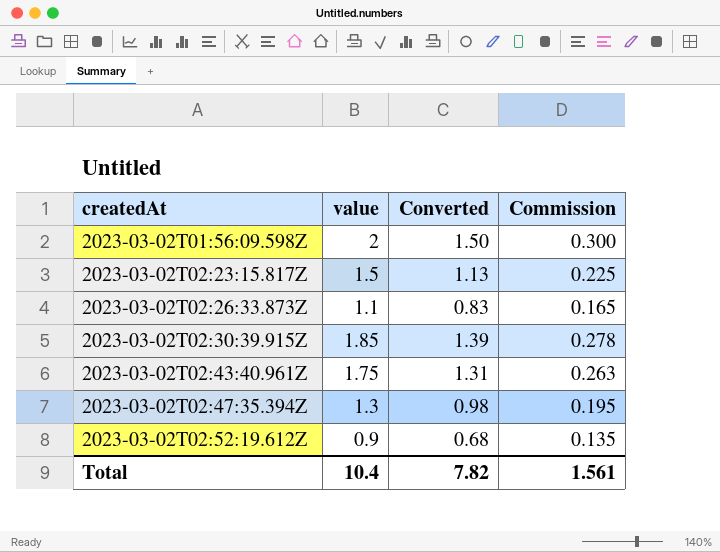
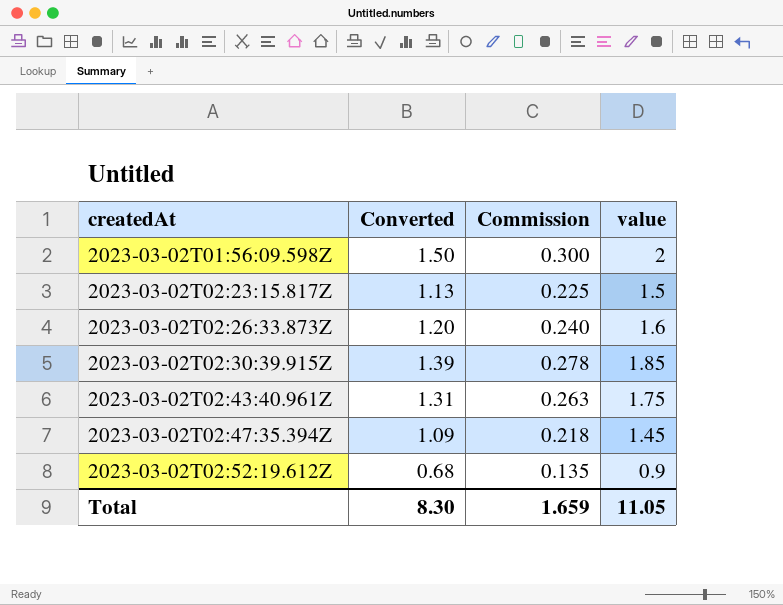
column value | position: 2 -> 4
2023-03-02T02:26:33.873Z | Converted: 0.83 -> 1.20
2023-03-02T02:26:33.873Z | Commission: 0.165 -> 0.240
2023-03-02T02:26:33.873Z | value: 1.1 -> 1.6
2023-03-02T02:47:35.394Z | Converted: 0.98 -> 1.09
2023-03-02T02:47:35.394Z | Commission: 0.195 -> 0.218
2023-03-02T02:47:35.394Z | value: 1.3 -> 1.45
Total | Converted: 7.82 -> 8.30
Total | Commission: 1.561 -> 1.659
Total | value: 10.4 -> 11.05

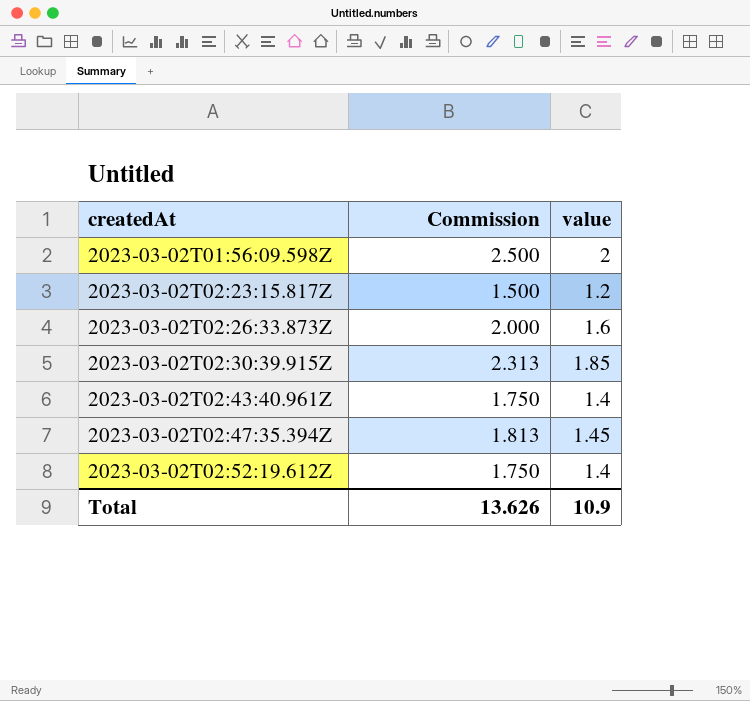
column Converted | formula: [value] * 0.75 -> none
column Commission | formula: [value] * 0.15 -> [value] * 1.25
2023-03-02T02:23:15.817Z | value: 1.5 -> 1.2
2023-03-02T02:43:40.961Z | value: 1.75 -> 1.4
2023-03-02T02:52:19.612Z | value: 0.9 -> 1.4
Total | Commission: 1.659 -> 13.626
Total | value: 11.05 -> 10.9

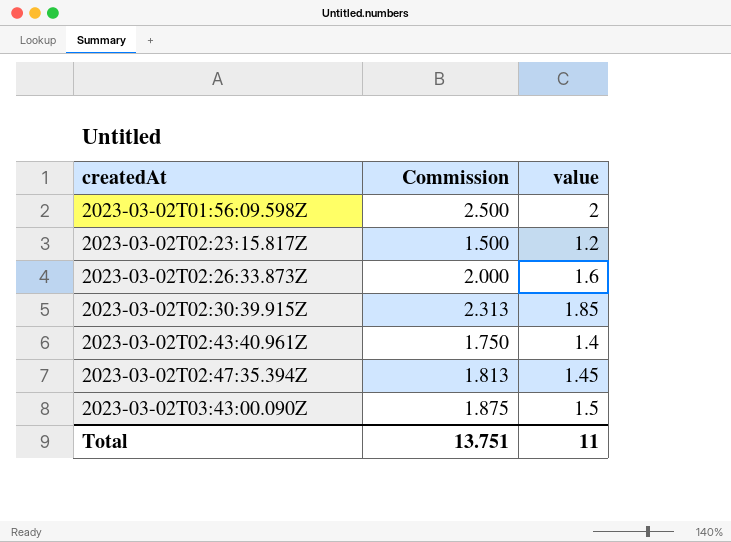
row 2023-03-02T02:52:19.612Z: 1.750 | 1.4 -> none
row 2023-03-02T03:43:00.090Z: none -> 1.875 | 1.5
Total | Commission: 13.626 -> 13.751
Total | value: 10.9 -> 11

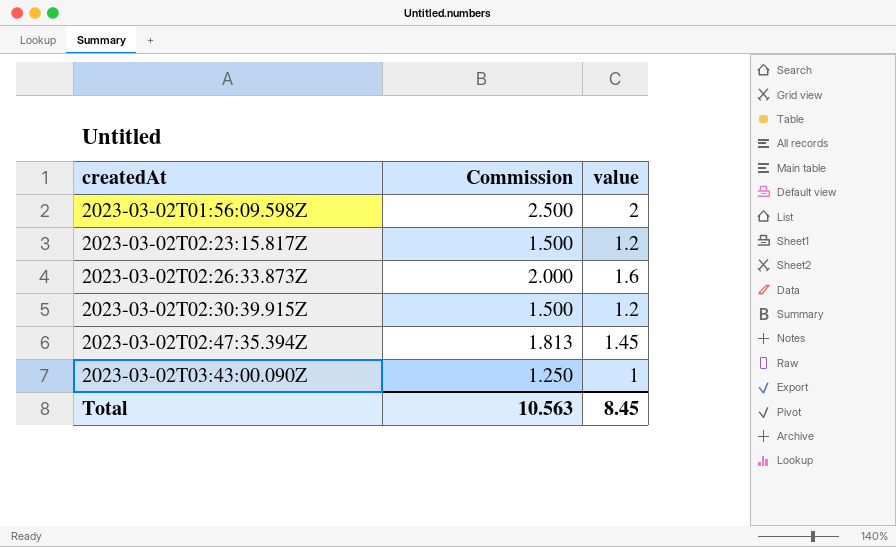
row 2023-03-02T02:43:40.961Z: 1.750 | 1.4 -> none
2023-03-02T02:30:39.915Z | Commission: 2.313 -> 1.500
2023-03-02T02:30:39.915Z | value: 1.85 -> 1.2
2023-03-02T03:43:00.090Z | Commission: 1.875 -> 1.250
2023-03-02T03:43:00.090Z | value: 1.5 -> 1
Total | Commission: 13.751 -> 10.563
Total | value: 11 -> 8.45

